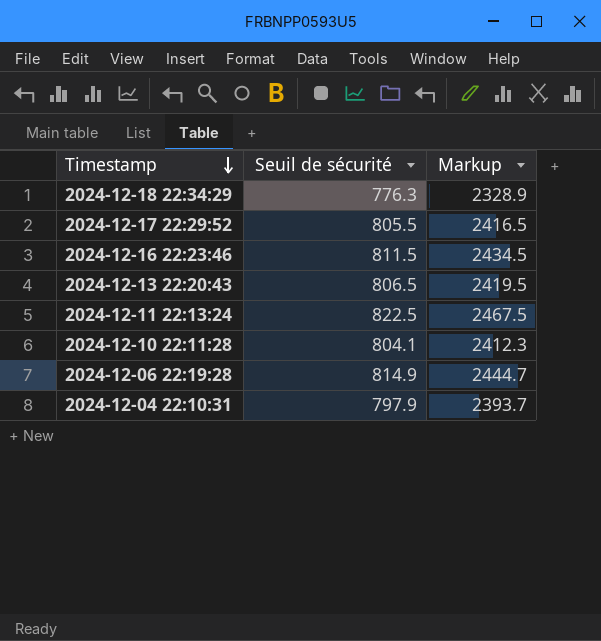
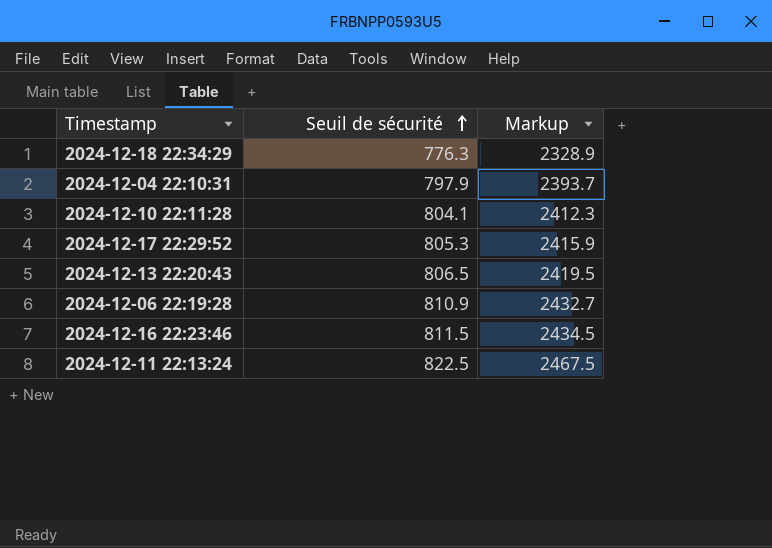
row order: Timestamp descending -> Seuil de sécurité ascending
2024-12-17 22:29:52 | Seuil de sécurité: 805.5 -> 805.3
2024-12-17 22:29:52 | Markup: 2416.5 -> 2415.9
2024-12-06 22:19:28 | Seuil de sécurité: 814.9 -> 810.9
2024-12-06 22:19:28 | Markup: 2444.7 -> 2432.7

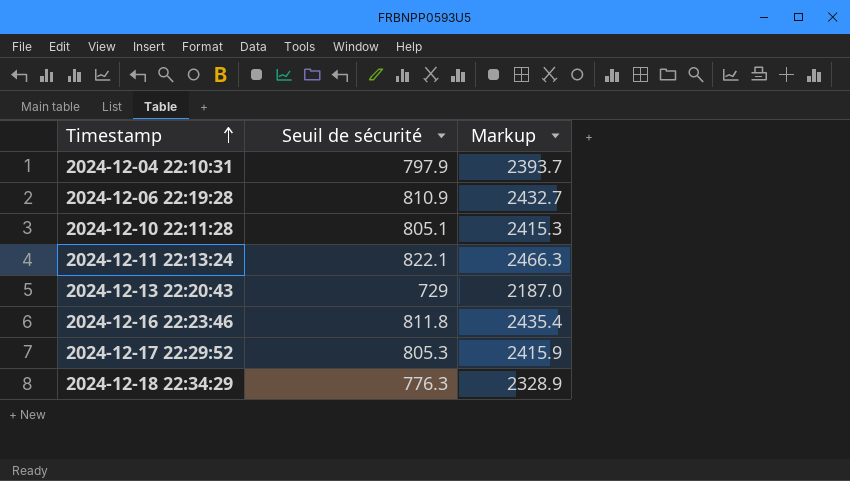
row order: Seuil de sécurité ascending -> Timestamp ascending
2024-12-10 22:11:28 | Seuil de sécurité: 804.1 -> 805.1
2024-12-10 22:11:28 | Markup: 2412.3 -> 2415.3
2024-12-11 22:13:24 | Seuil de sécurité: 822.5 -> 822.1
2024-12-11 22:13:24 | Markup: 2467.5 -> 2466.3
2024-12-13 22:20:43 | Seuil de sécurité: 806.5 -> 729
2024-12-13 22:20:43 | Markup: 2419.5 -> 2187.0
2024-12-16 22:23:46 | Seuil de sécurité: 811.5 -> 811.8
2024-12-16 22:23:46 | Markup: 2434.5 -> 2435.4

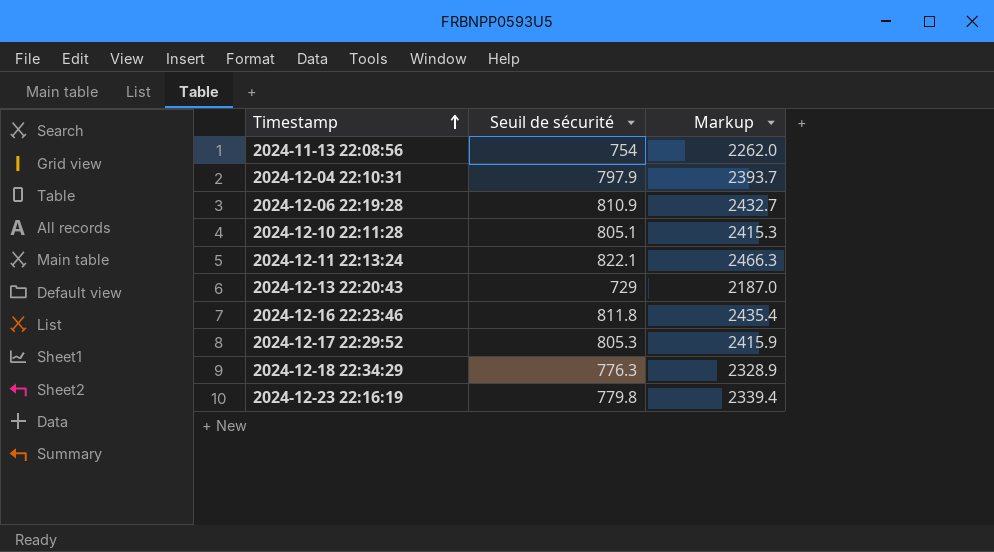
row 2024-11-13 22:08:56: none -> 754 | 2262.0
row 2024-12-23 22:16:19: none -> 779.8 | 2339.4

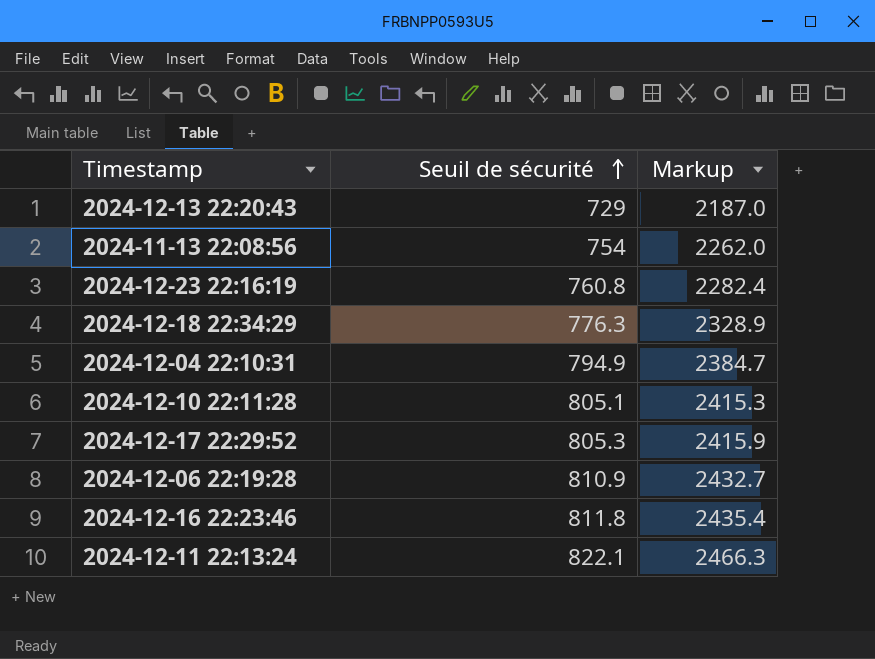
row order: Timestamp ascending -> Seuil de sécurité ascending
2024-12-23 22:16:19 | Seuil de sécurité: 779.8 -> 760.8
2024-12-23 22:16:19 | Markup: 2339.4 -> 2282.4
2024-12-04 22:10:31 | Seuil de sécurité: 797.9 -> 794.9
2024-12-04 22:10:31 | Markup: 2393.7 -> 2384.7

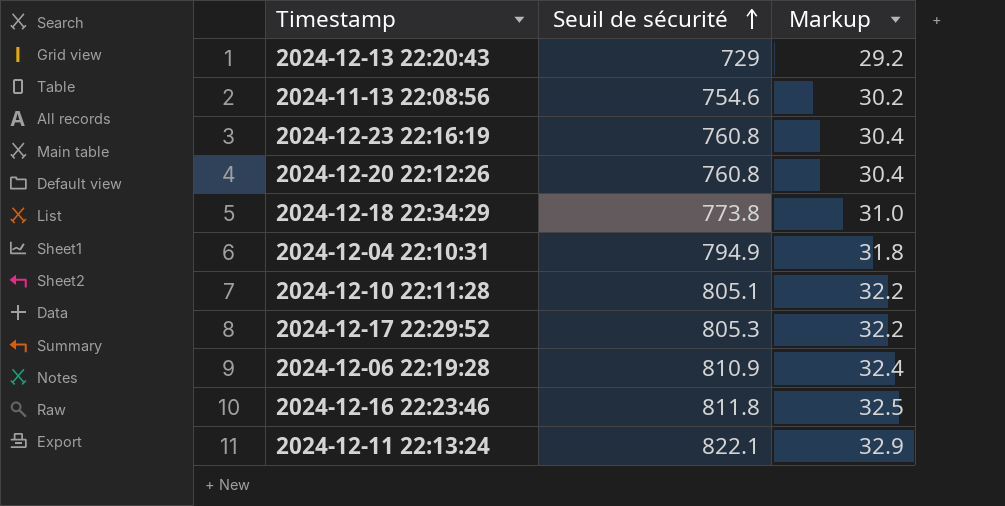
column Markup | formula: [Seuil de sécurité] * 3 -> [Seuil de sécurité] * 0.04
2024-11-13 22:08:56 | Seuil de sécurité: 754 -> 754.6
row 2024-12-20 22:12:26: none -> 760.8 | 30.4
2024-12-18 22:34:29 | Seuil de sécurité: 776.3 -> 773.8

